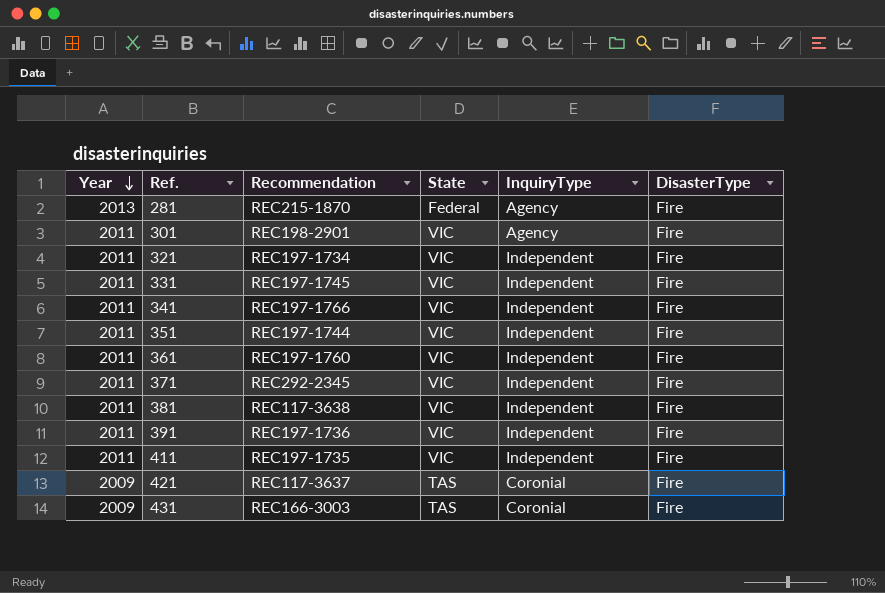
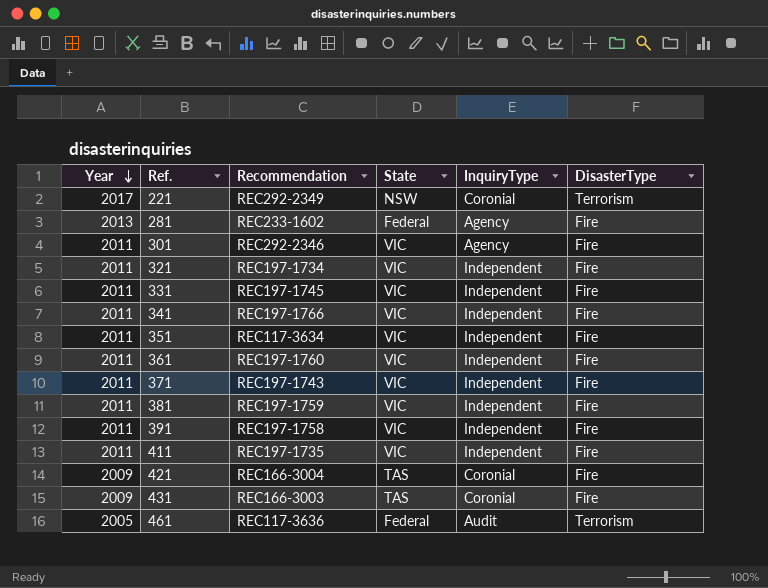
row 221: none -> 2017 | REC292-2349 | NSW | Coronial | Terrorism
281 | Recommendation: REC215-1870 -> REC233-1602
301 | Recommendation: REC198-2901 -> REC292-2346
351 | Recommendation: REC197-1744 -> REC117-3634
371 | Recommendation: REC292-2345 -> REC197-1743
381 | Recommendation: REC117-3638 -> REC197-1759
391 | Recommendation: REC197-1736 -> REC197-1758
421 | Recommendation: REC117-3637 -> REC166-3004
row 461: none -> 2005 | REC117-3636 | Federal | Audit | Terrorism

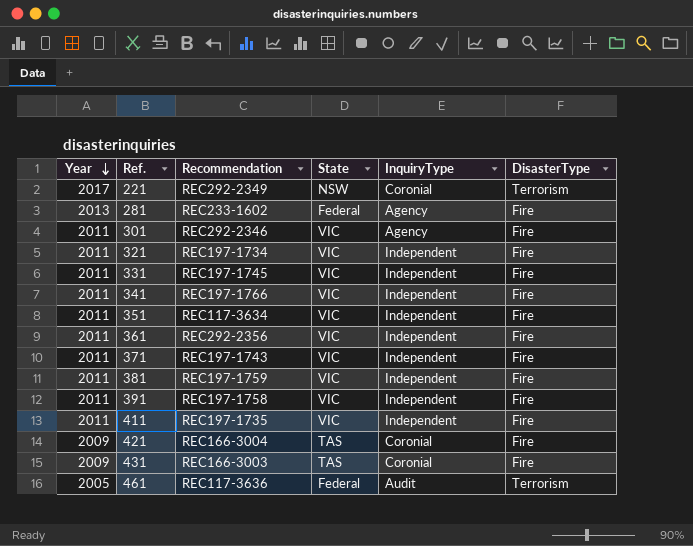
361 | Recommendation: REC197-1760 -> REC292-2356

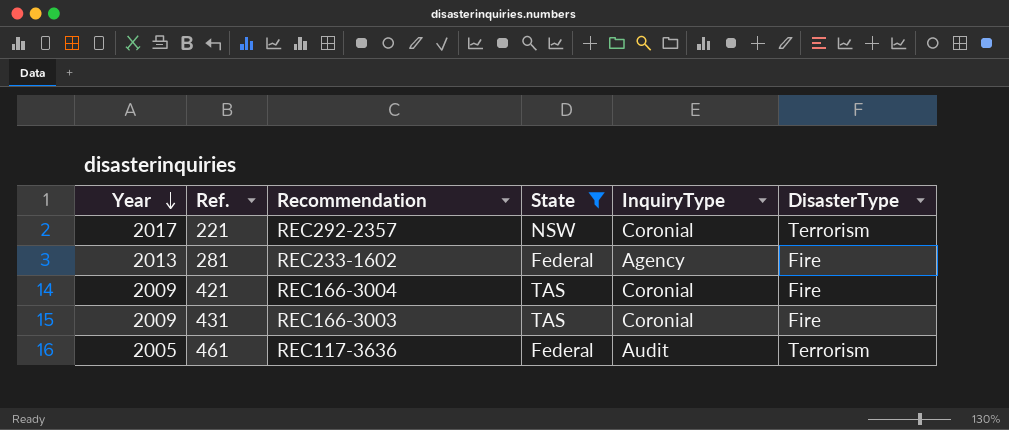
filter: none -> State != VIC
221 | Recommendation: REC292-2349 -> REC292-2357

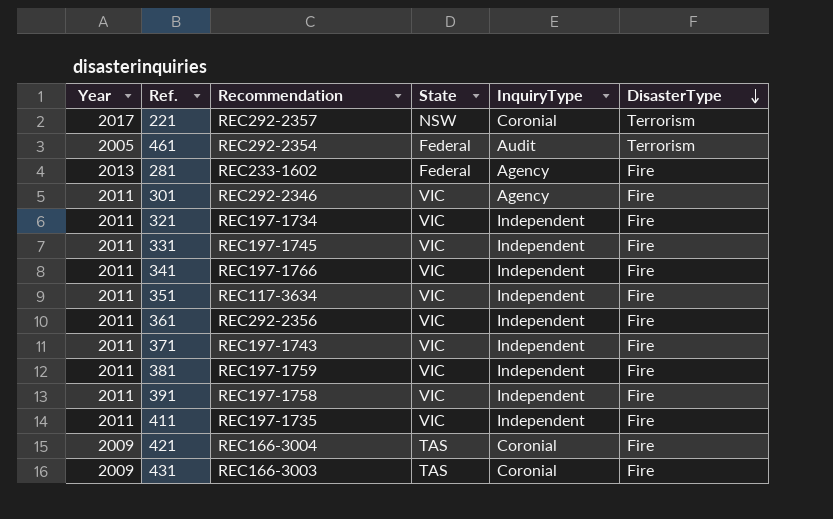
filter: State != VIC -> none
row order: Year descending -> DisasterType descending
461 | Recommendation: REC117-3636 -> REC292-2354

